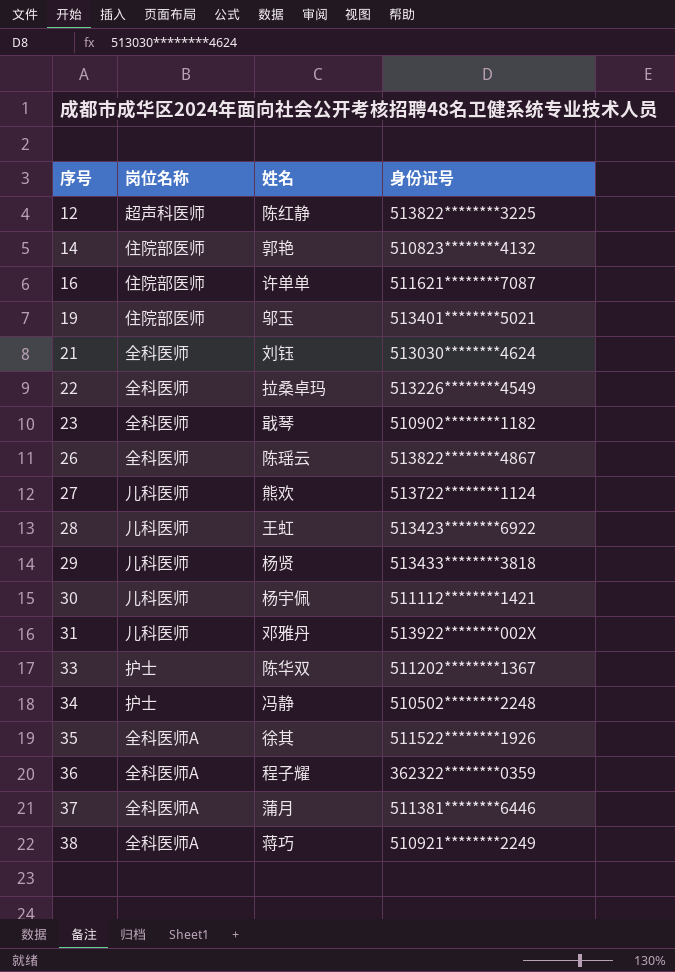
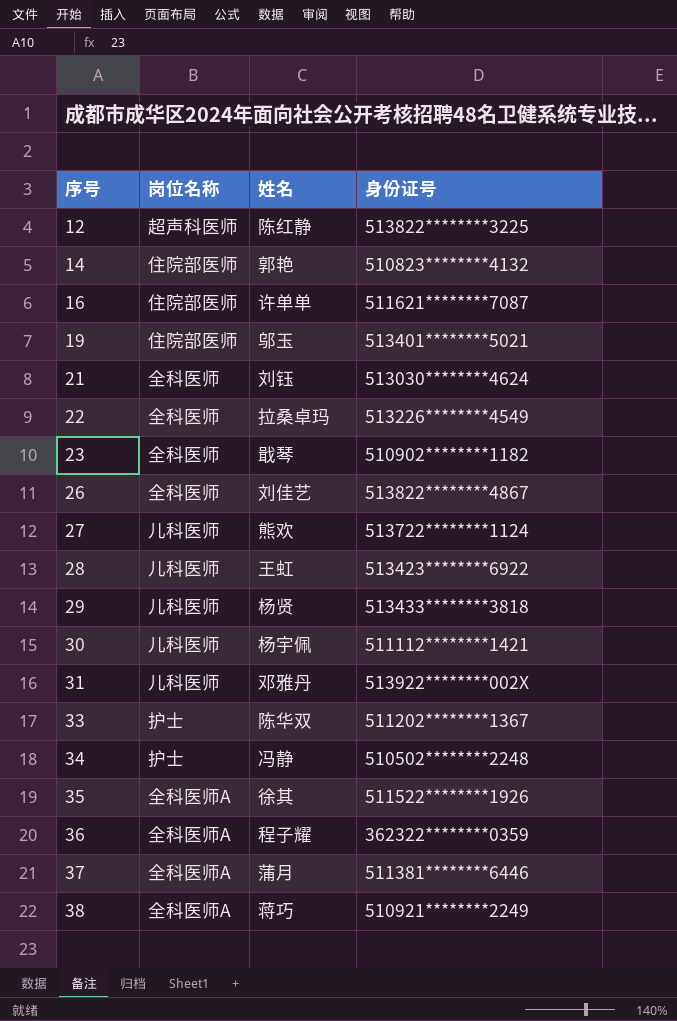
26 | 姓名: 陈瑶云 -> 刘佳艺

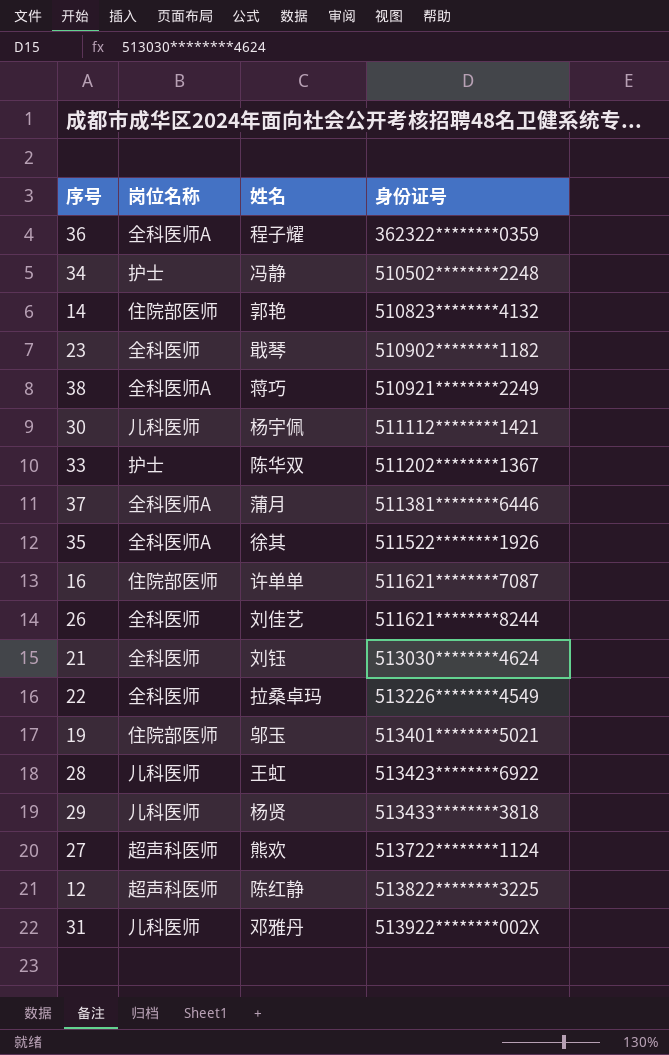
row order: 序号 ascending -> 身份证号 ascending
26 | 身份证号: 513822********4867 -> 511621********8244
27 | 岗位名称: 儿科医师 -> 超声科医师

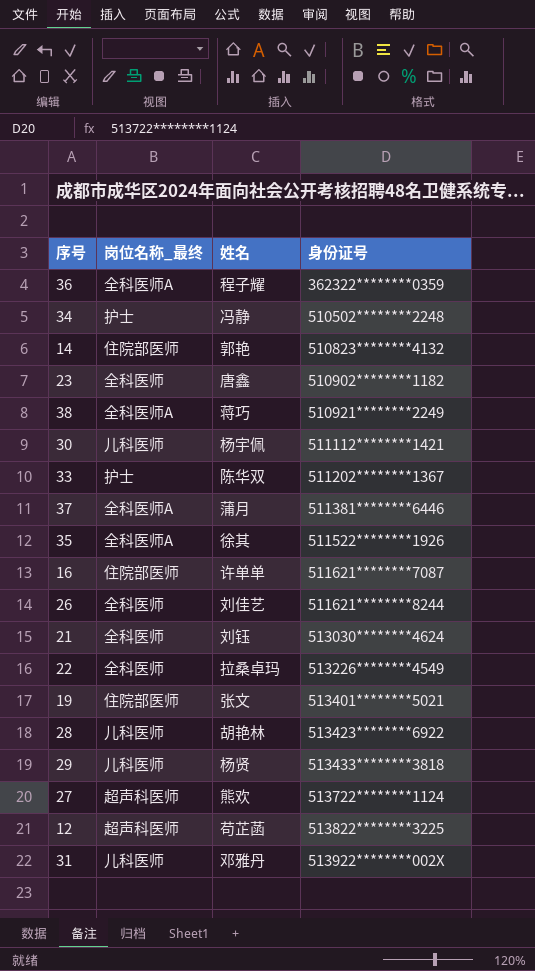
column name: 岗位名称 -> 岗位名称_最终
23 | 姓名: 戢琴 -> 唐鑫
19 | 姓名: 邬玉 -> 张文
28 | 姓名: 王虹 -> 胡艳林
12 | 姓名: 陈红静 -> 苟芷菡

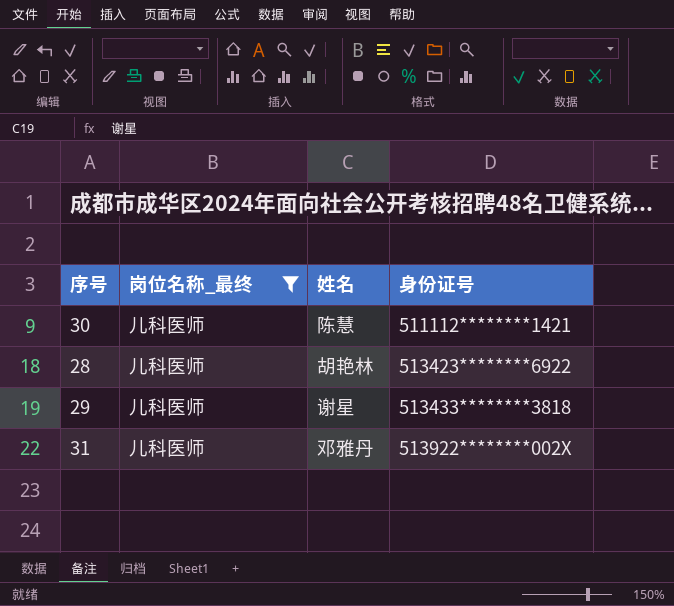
filter: none -> 岗位名称_最终 = 儿科医师
30 | 姓名: 杨宇佩 -> 陈慧
29 | 姓名: 杨贤 -> 谢星

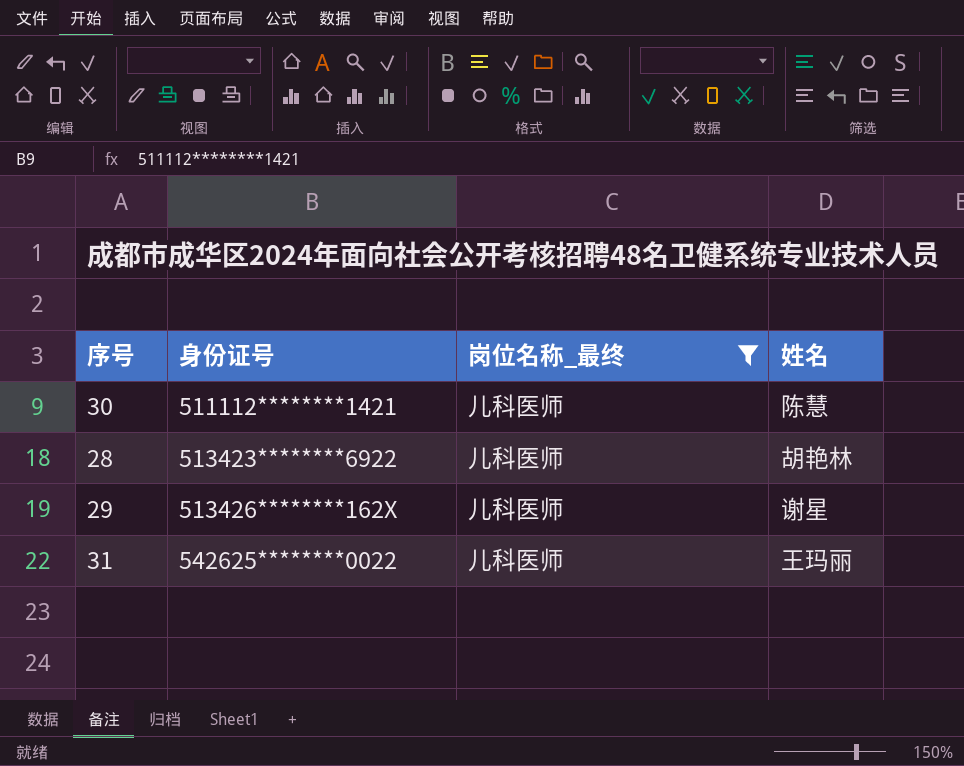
column 身份证号 | position: 4 -> 2
29 | 身份证号: 513433********3818 -> 513426********162X
31 | 身份证号: 513922********002X -> 542625********0022
31 | 姓名: 邓雅丹 -> 王玛丽

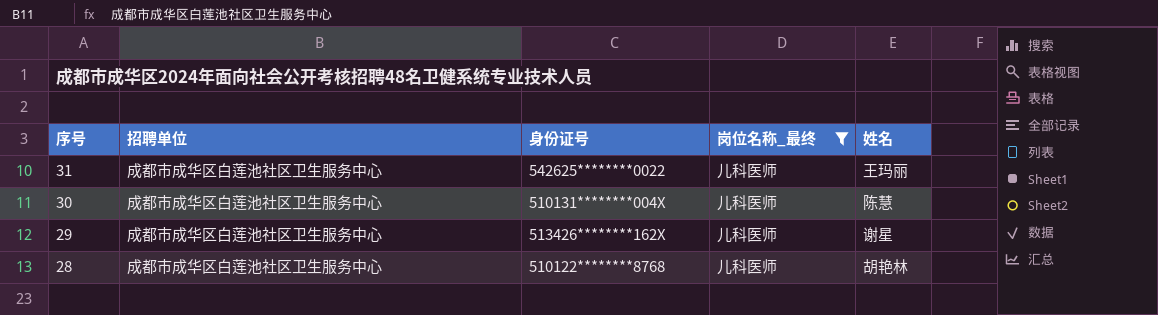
row order: 身份证号 ascending -> 序号 descending
column 招聘单位 | position: none -> 2
30 | 身份证号: 511112********1421 -> 510131********004X
28 | 身份证号: 513423********6922 -> 510122********8768

